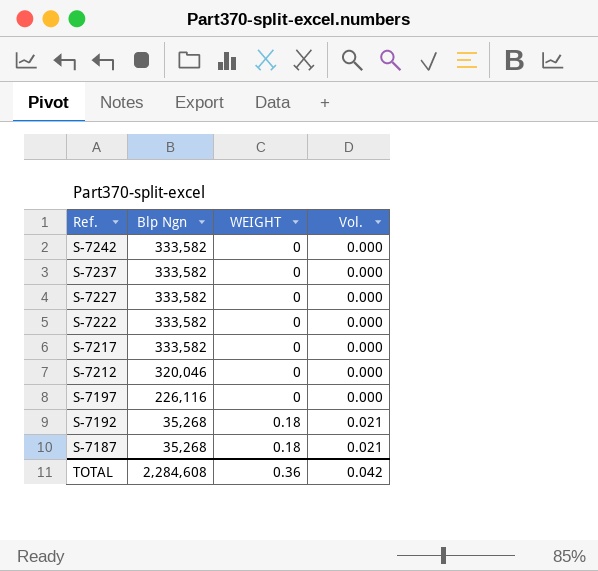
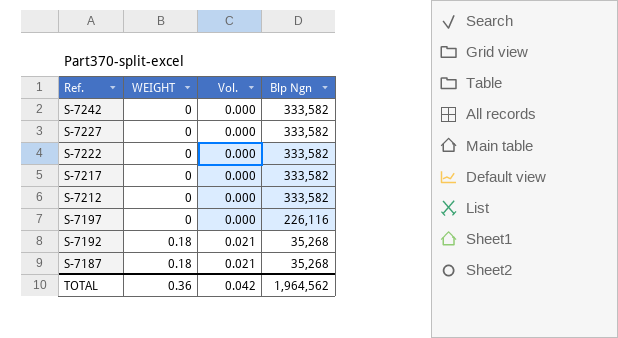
column Blp Ngn | position: 2 -> 4
row S-7237: 333,582 | 0 | 0.000 -> none
S-7212 | Blp Ngn: 320,046 -> 333,582
TOTAL | Blp Ngn: 2,284,608 -> 1,964,562

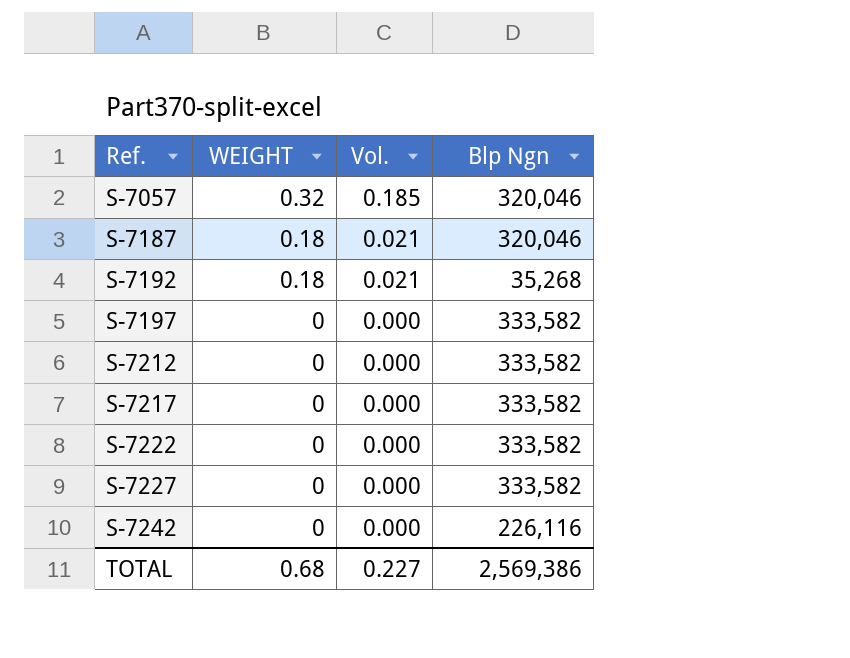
row order: Ref. descending -> Ref. ascending
row S-7057: none -> 0.32 | 0.185 | 320,046
S-7187 | Blp Ngn: 35,268 -> 320,046
S-7197 | Blp Ngn: 226,116 -> 333,582
S-7242 | Blp Ngn: 333,582 -> 226,116
TOTAL | WEIGHT: 0.36 -> 0.68
TOTAL | Vol.: 0.042 -> 0.227
TOTAL | Blp Ngn: 1,964,562 -> 2,569,386

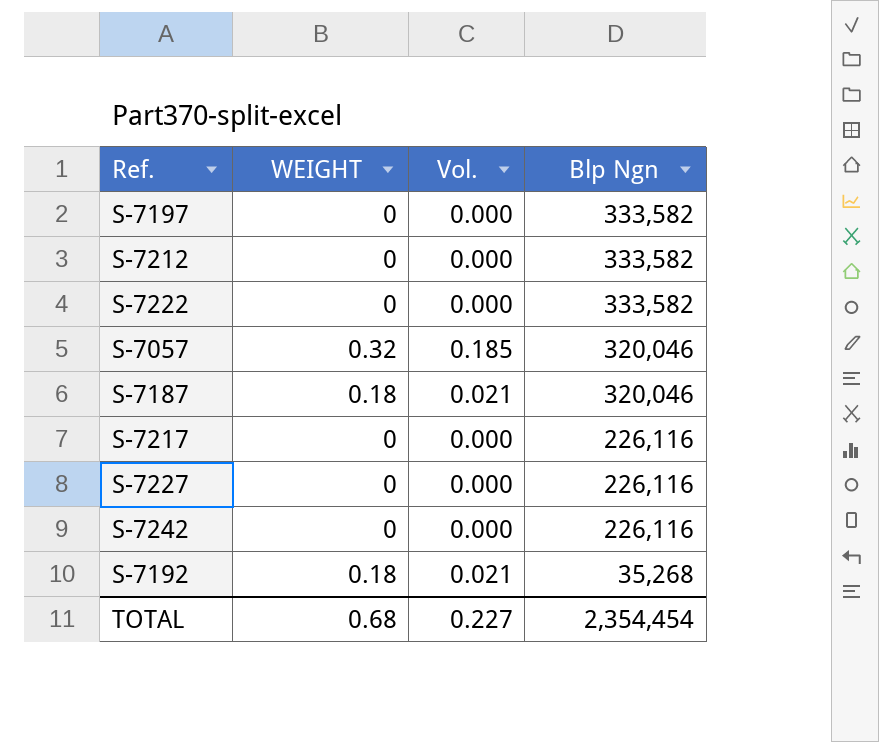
row order: Ref. ascending -> Blp Ngn descending
S-7217 | Blp Ngn: 333,582 -> 226,116
S-7227 | Blp Ngn: 333,582 -> 226,116
TOTAL | Blp Ngn: 2,569,386 -> 2,354,454

